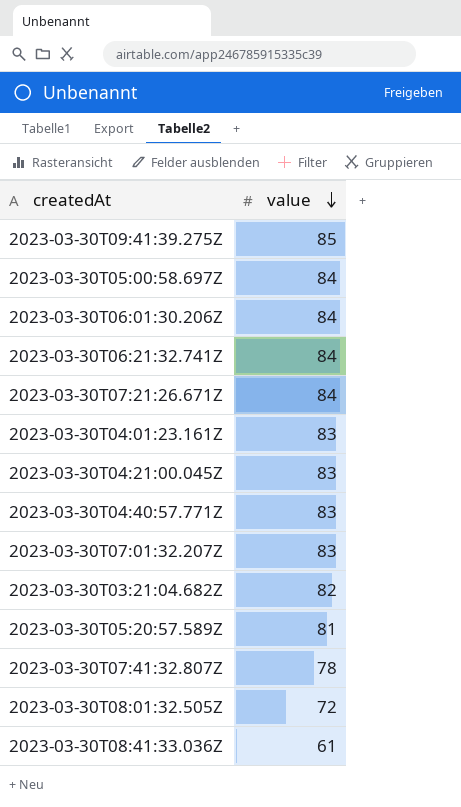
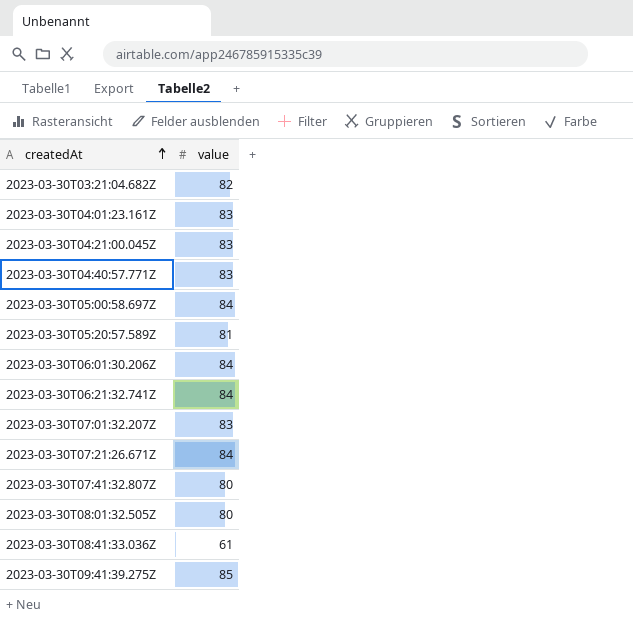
row order: value descending -> createdAt ascending
2023-03-30T07:41:32.807Z | value: 78 -> 80
2023-03-30T08:01:32.505Z | value: 72 -> 80

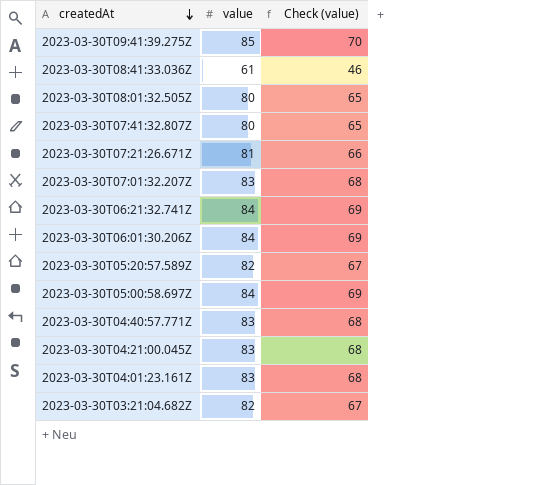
row order: createdAt ascending -> createdAt descending
column Check (value) | formula: none -> [value] - 15
2023-03-30T07:21:26.671Z | value: 84 -> 81
2023-03-30T05:20:57.589Z | value: 81 -> 82

